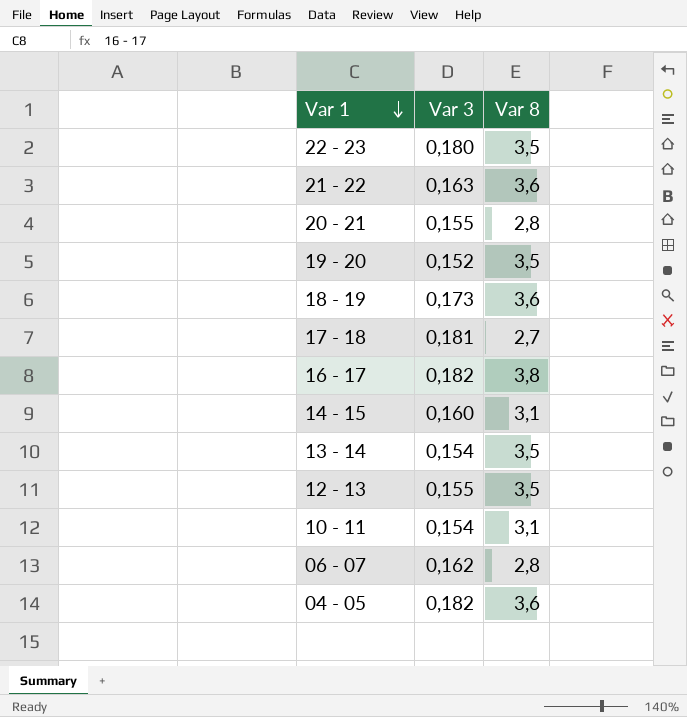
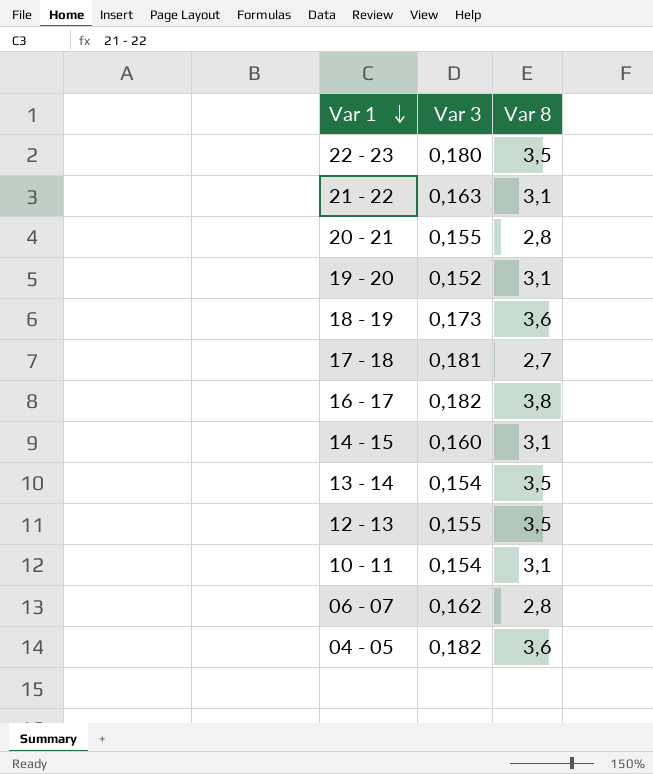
21 - 22 | Var 8: 3,6 -> 3,1
19 - 20 | Var 8: 3,5 -> 3,1

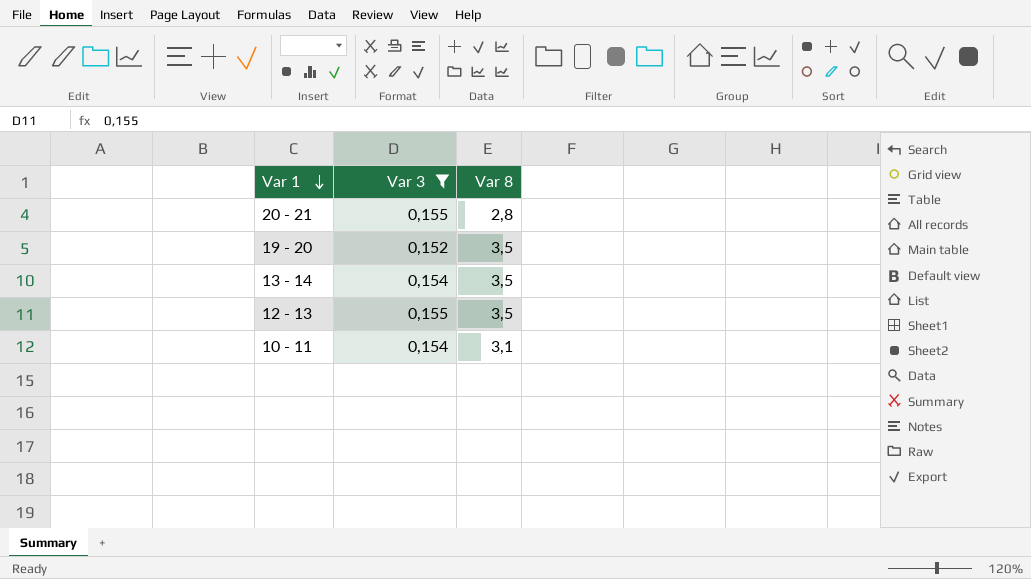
filter: none -> Var 3 <= 0,155
19 - 20 | Var 8: 3,1 -> 3,5

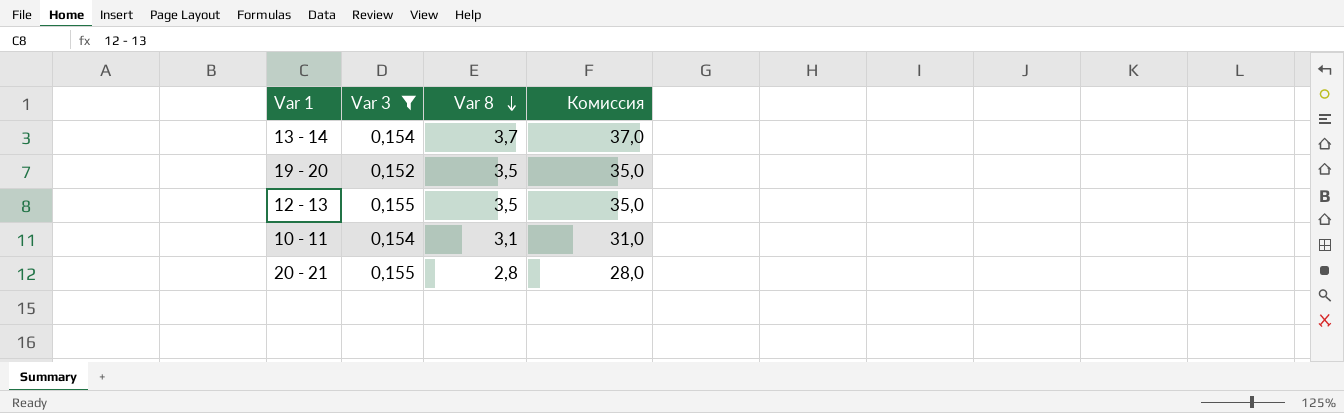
row order: Var 1 descending -> Var 8 descending
column Комиссия | formula: none -> [Var 8] * 10
13 - 14 | Var 8: 3,5 -> 3,7

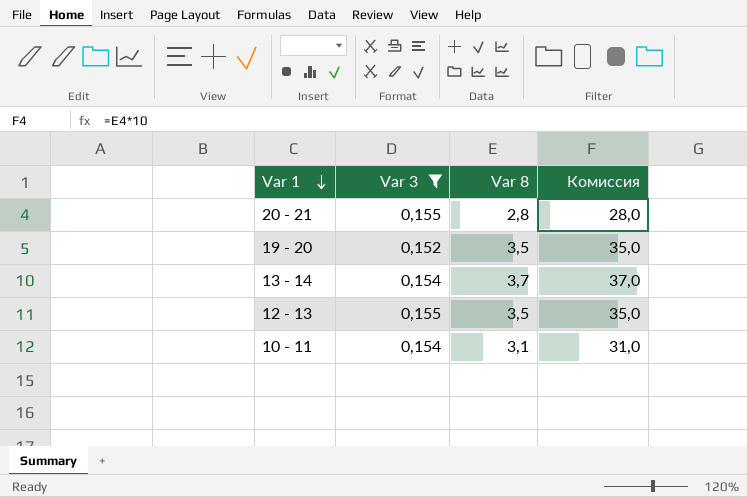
row order: Var 8 descending -> Var 1 descending

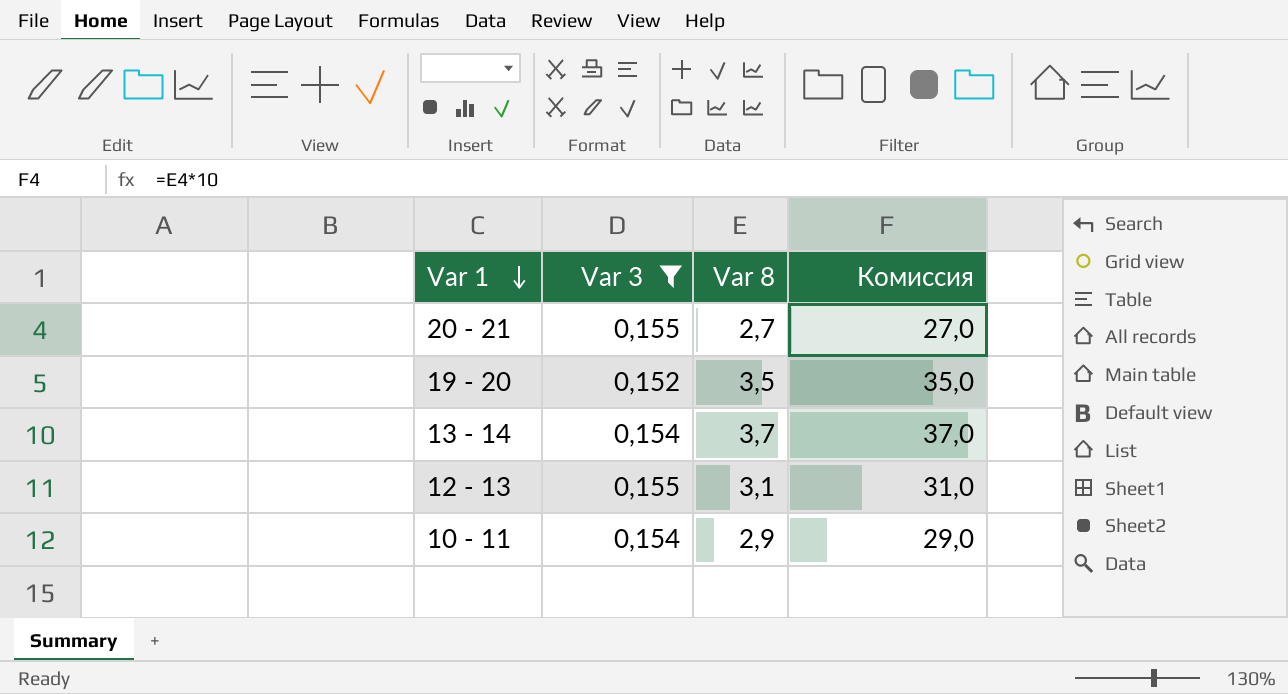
20 - 21 | Var 8: 2,8 -> 2,7
20 - 21 | Комиссия: 28,0 -> 27,0
12 - 13 | Var 8: 3,5 -> 3,1
12 - 13 | Комиссия: 35,0 -> 31,0
10 - 11 | Var 8: 3,1 -> 2,9
10 - 11 | Комиссия: 31,0 -> 29,0

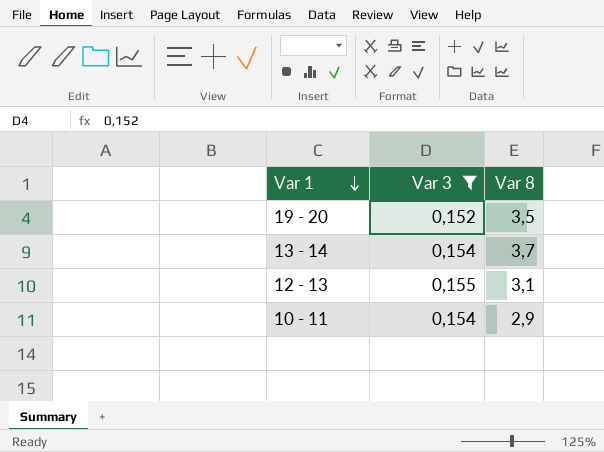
column Комиссия | formula: [Var 8] * 10 -> none
row 20 - 21: 0,155 | 2,7 | 27,0 -> none

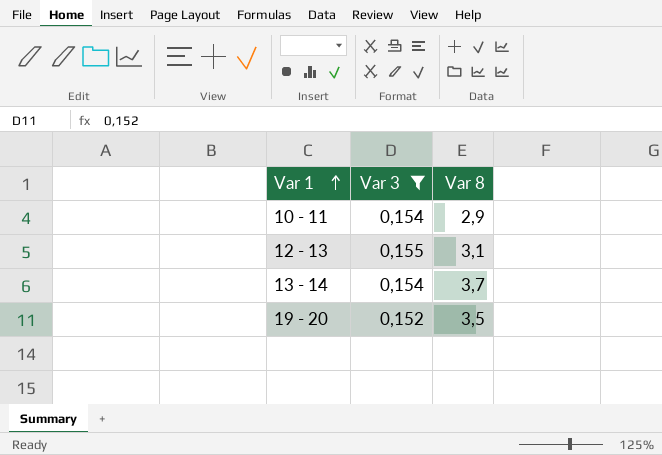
row order: Var 1 descending -> Var 1 ascending

